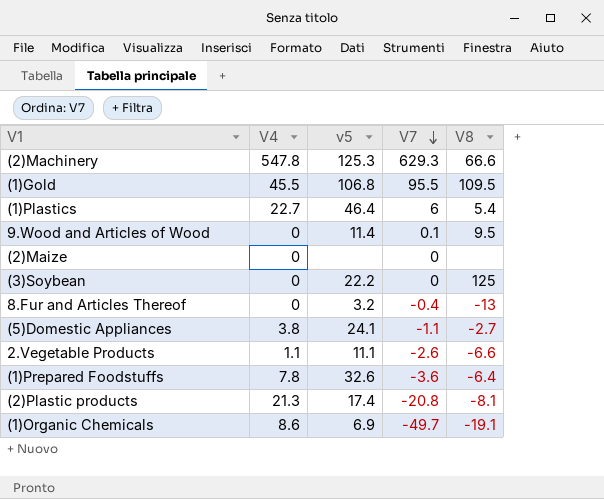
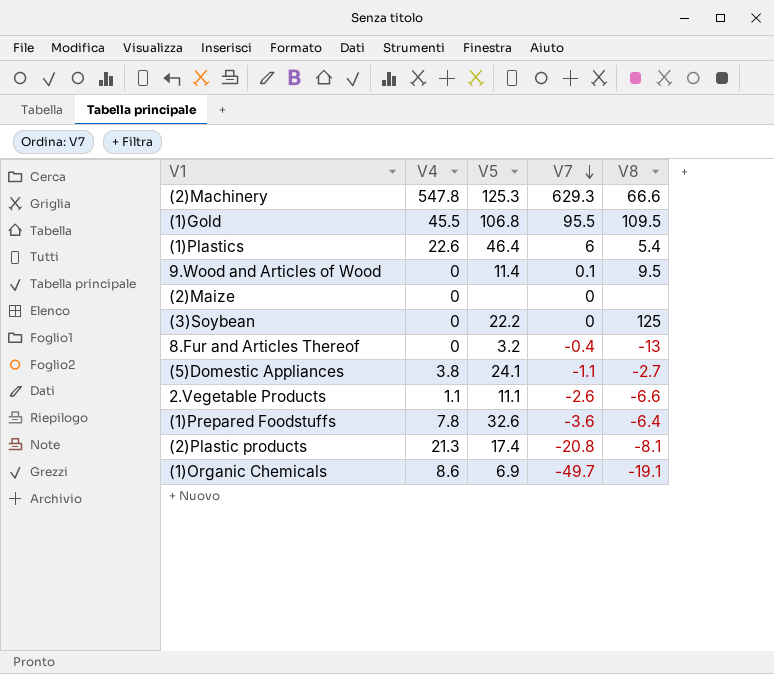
column name: v5 -> V5
(1)Plastics | V4: 22.7 -> 22.6

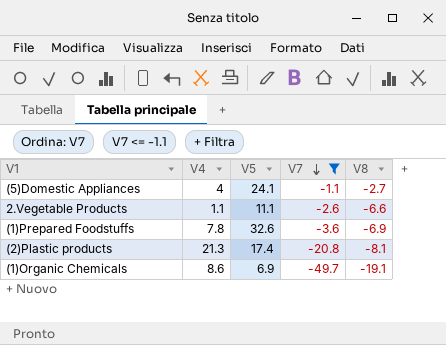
filter: none -> V7 <= -1.1
(5)Domestic Appliances | V4: 3.8 -> 4
(1)Prepared Foodstuffs | V8: -6.4 -> -6.9

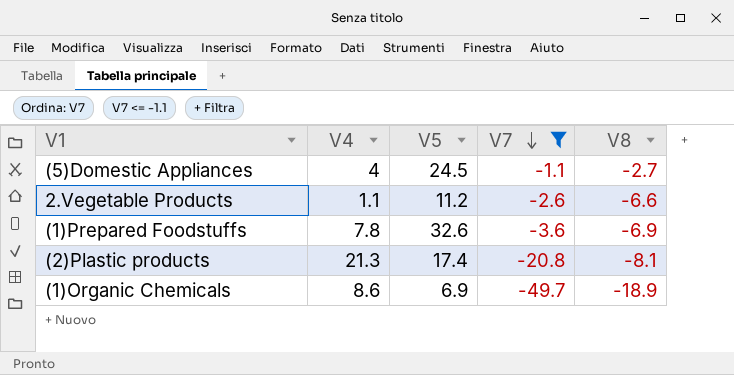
(5)Domestic Appliances | V5: 24.1 -> 24.5
2.Vegetable Products | V5: 11.1 -> 11.2
(1)Organic Chemicals | V8: -19.1 -> -18.9

